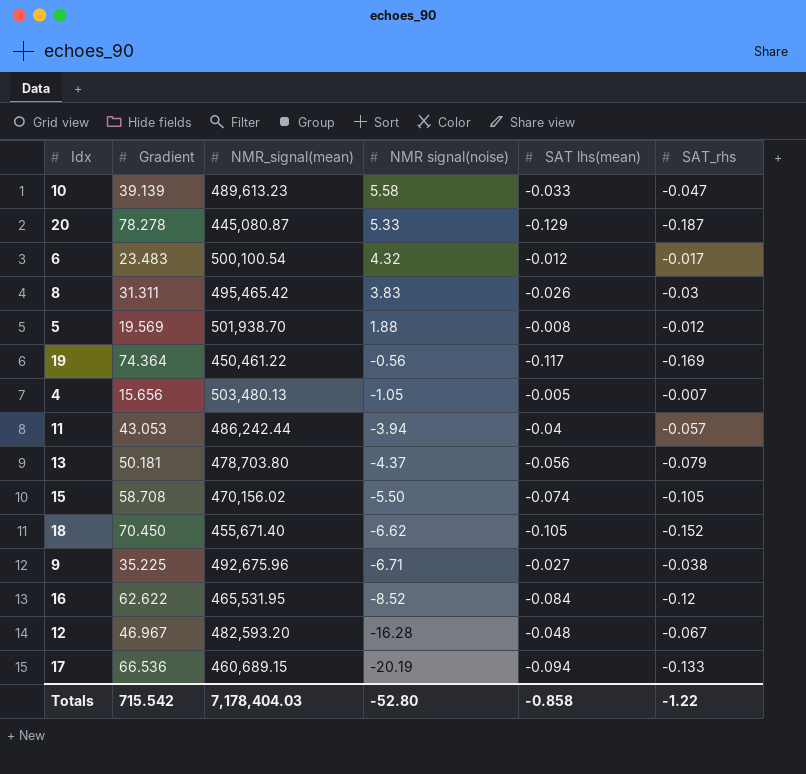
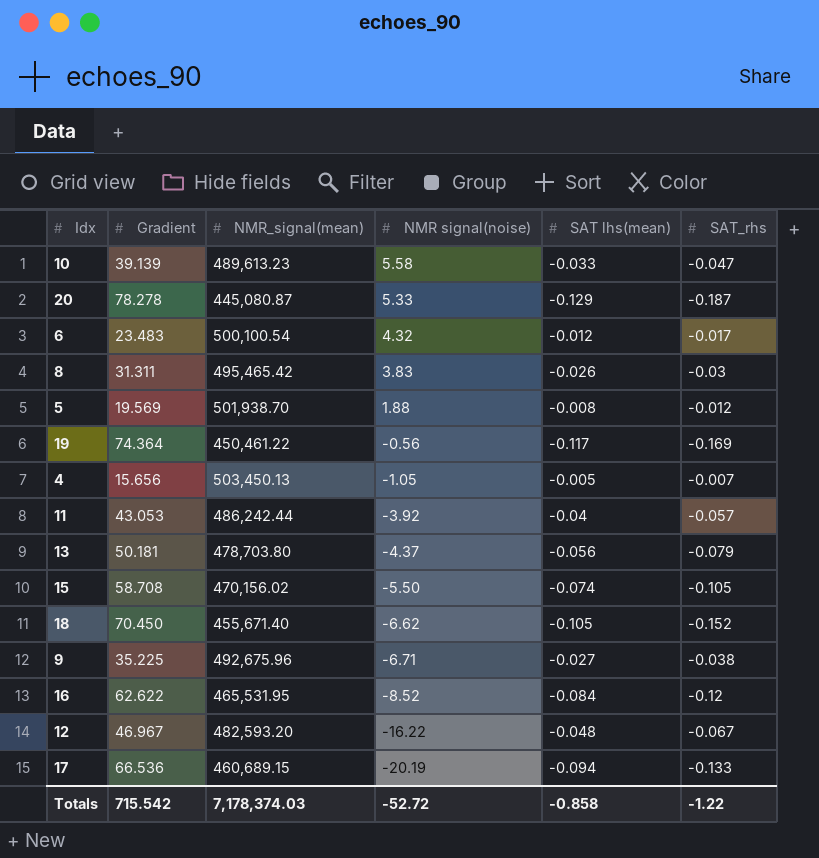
4 | NMR_signal(mean): 503,480.13 -> 503,450.13
11 | NMR signal(noise): -3.94 -> -3.92
12 | NMR signal(noise): -16.28 -> -16.22
Totals | NMR_signal(mean): 7,178,404.03 -> 7,178,374.03
Totals | NMR signal(noise): -52.80 -> -52.72

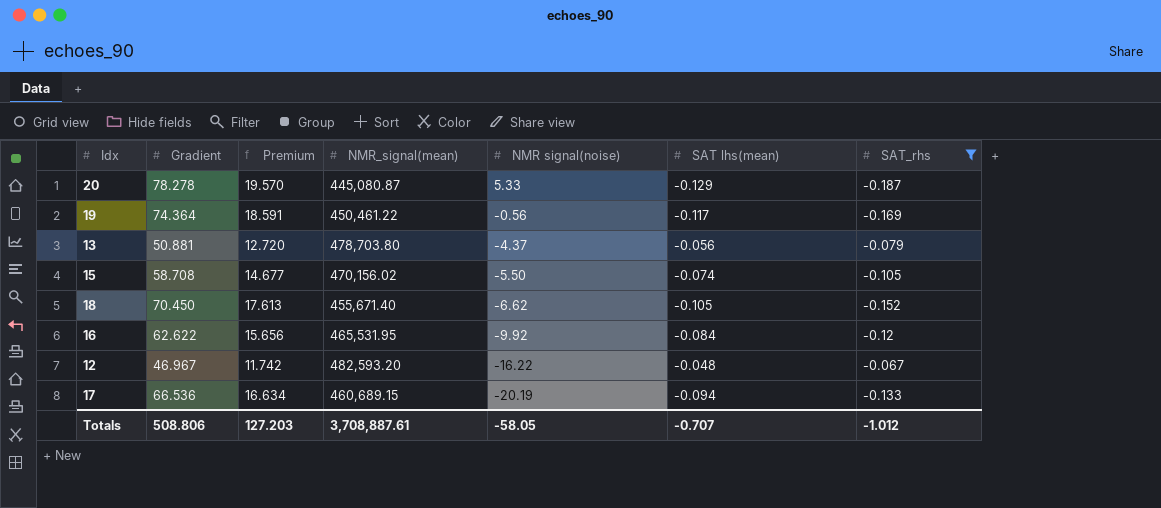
filter: none -> SAT_rhs <= -0.067
column Premium | formula: none -> [Gradient] * 0.25
13 | Gradient: 50.181 -> 50.881
16 | NMR signal(noise): -8.52 -> -9.92
Totals | Gradient: 715.542 -> 508.806
Totals | NMR_signal(mean): 7,178,374.03 -> 3,708,887.61
Totals | NMR signal(noise): -52.72 -> -58.05
Totals | SAT lhs(mean): -0.858 -> -0.707
Totals | SAT_rhs: -1.22 -> -1.012

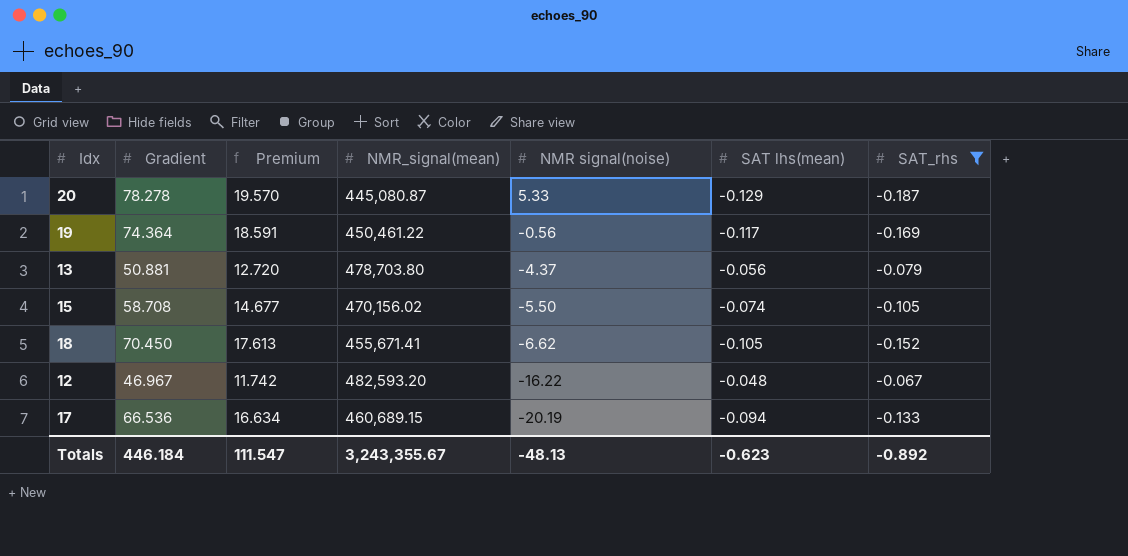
row 16: 62.622 | 15.656 | 465,531.95 | -9.92 | -0.084 | -0.12 -> none
18 | NMR_signal(mean): 455,671.40 -> 455,671.41
Totals | Gradient: 508.806 -> 446.184
Totals | Premium: 127.203 -> 111.547
Totals | NMR_signal(mean): 3,708,887.61 -> 3,243,355.67
Totals | NMR signal(noise): -58.05 -> -48.13
Totals | SAT lhs(mean): -0.707 -> -0.623
Totals | SAT_rhs: -1.012 -> -0.892

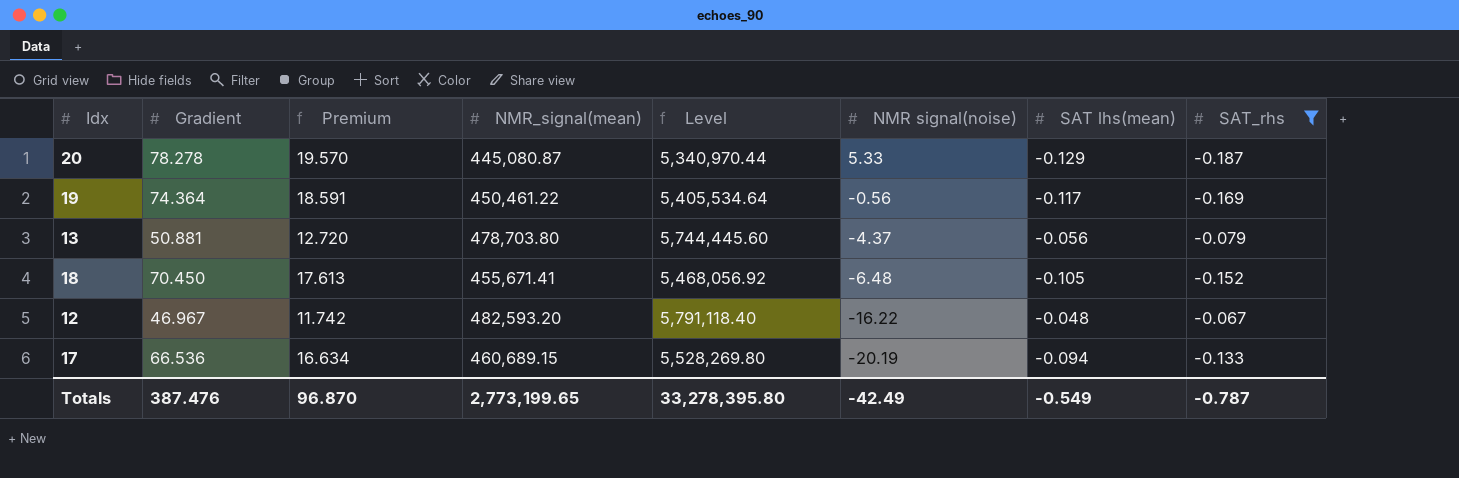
column Level | formula: none -> [NMR_signal(mean)] * 12
row 15: 58.708 | 14.677 | 470,156.02 | -5.50 | -0.074 | -0.105 -> none
18 | NMR signal(noise): -6.62 -> -6.48
Totals | Gradient: 446.184 -> 387.476
Totals | Premium: 111.547 -> 96.870
Totals | NMR_signal(mean): 3,243,355.67 -> 2,773,199.65
Totals | NMR signal(noise): -48.13 -> -42.49
Totals | SAT lhs(mean): -0.623 -> -0.549
Totals | SAT_rhs: -0.892 -> -0.787

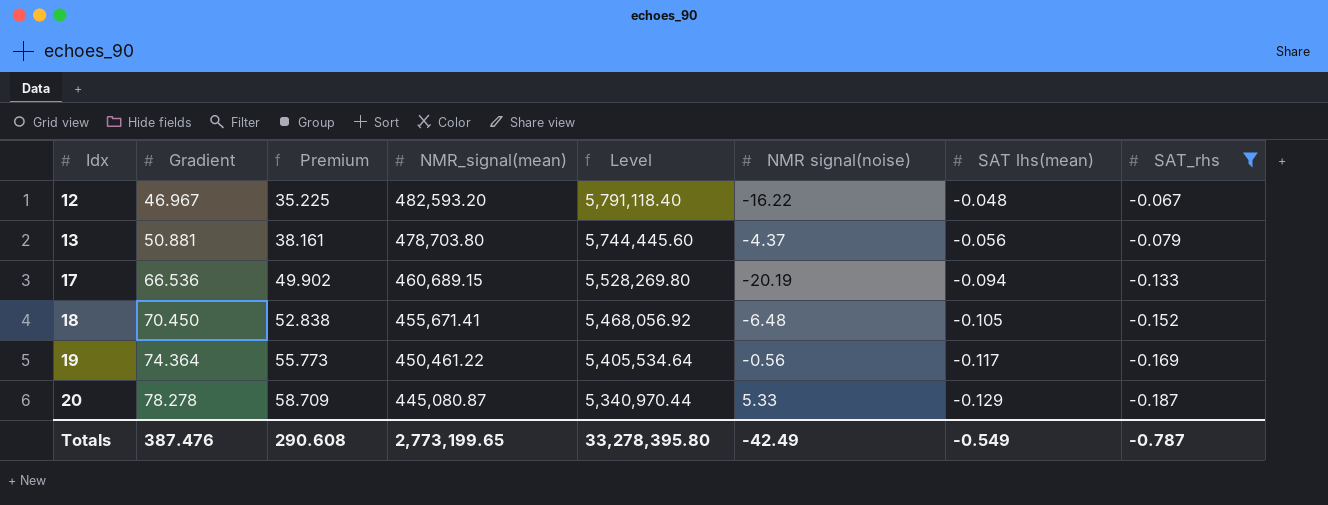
row order: NMR signal(noise) descending -> Idx ascending
column Premium | formula: [Gradient] * 0.25 -> [Gradient] * 0.75
Totals | Premium: 96.870 -> 290.608

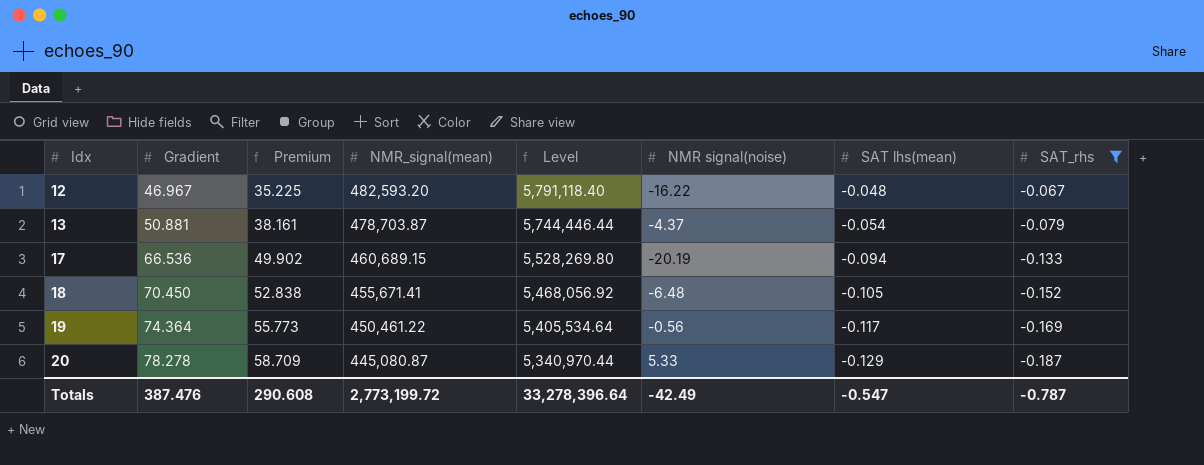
13 | NMR_signal(mean): 478,703.80 -> 478,703.87
13 | Level: 5,744,445.60 -> 5,744,446.44
13 | SAT lhs(mean): -0.056 -> -0.054
Totals | NMR_signal(mean): 2,773,199.65 -> 2,773,199.72
Totals | Level: 33,278,395.80 -> 33,278,396.64
Totals | SAT lhs(mean): -0.549 -> -0.547

